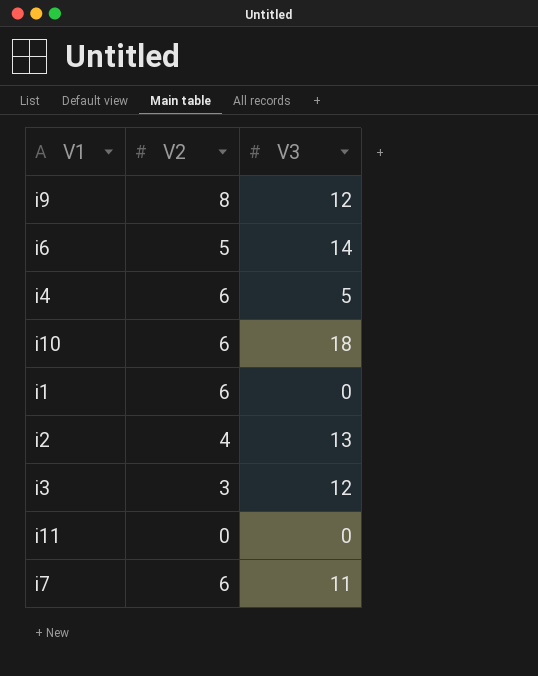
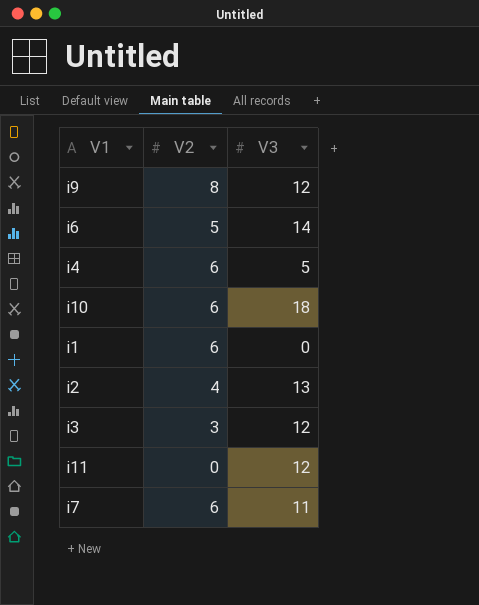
i11 | V3: 0 -> 12

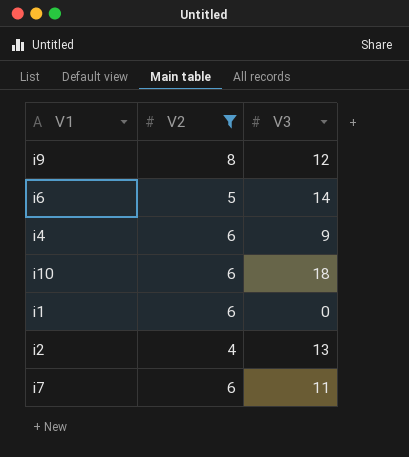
filter: none -> V2 >= 4
i4 | V3: 5 -> 9

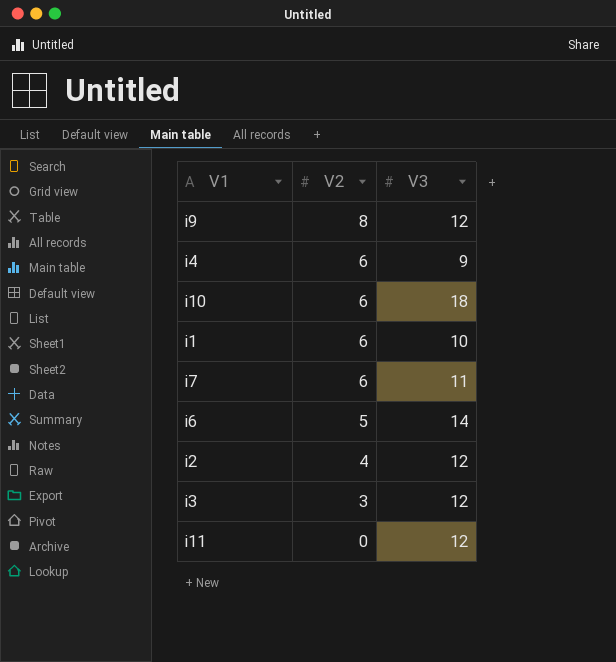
filter: V2 >= 4 -> none
row order: none -> V2 descending
i1 | V3: 0 -> 10
i2 | V3: 13 -> 12

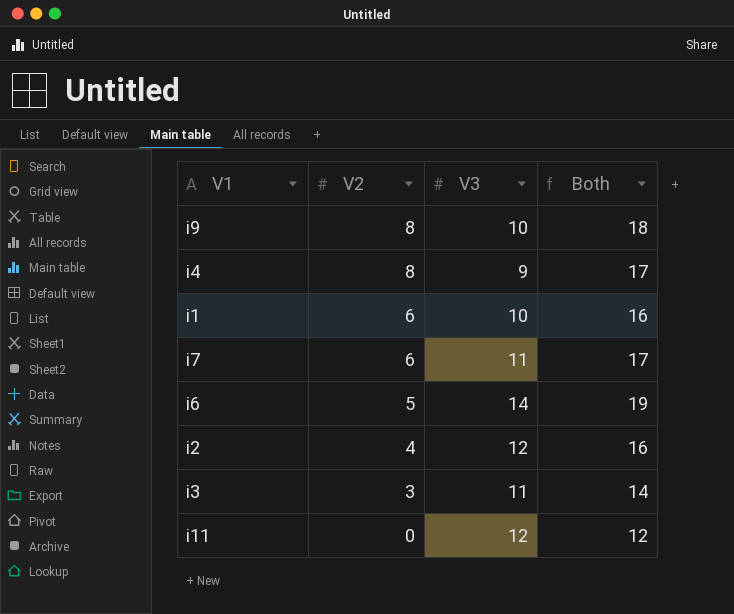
column Both | formula: none -> [V2] + [V3]
row i10: 6 | 18 -> none
i9 | V3: 12 -> 10
i4 | V2: 6 -> 8
i3 | V3: 12 -> 11

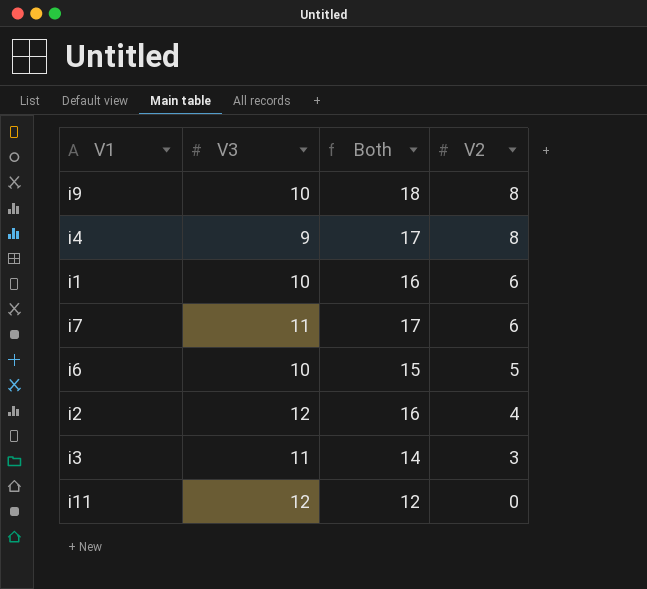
column V2 | position: 2 -> 4
i6 | V3: 14 -> 10
i6 | Both: 19 -> 15

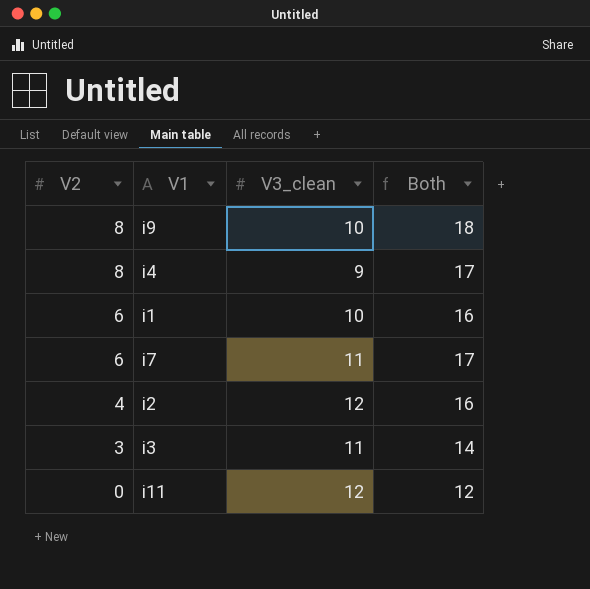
column V2 | position: 4 -> 1
column name: V3 -> V3_clean
row i6: 10 | 15 | 5 -> none

